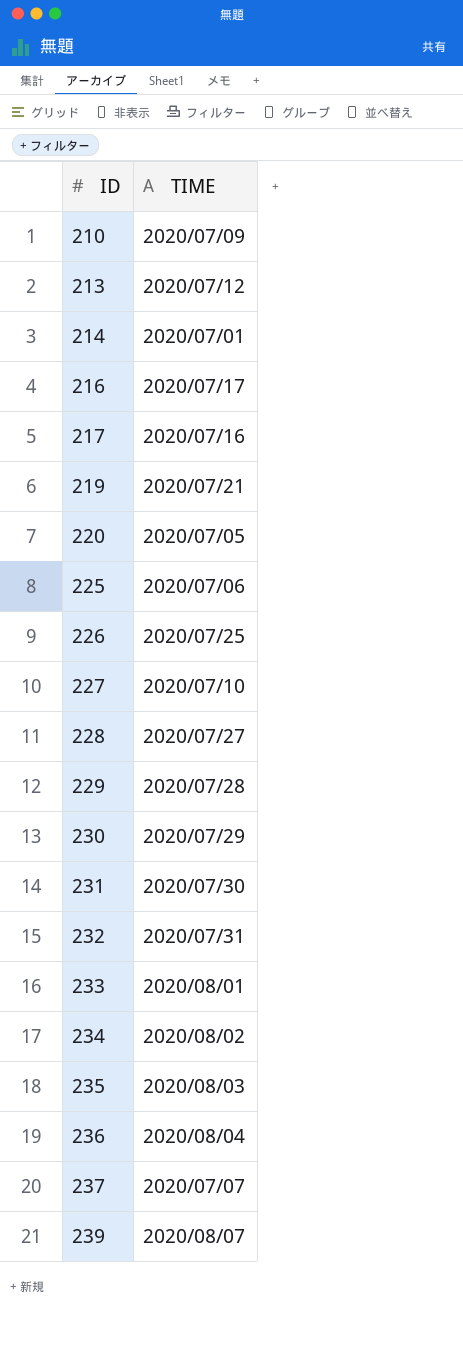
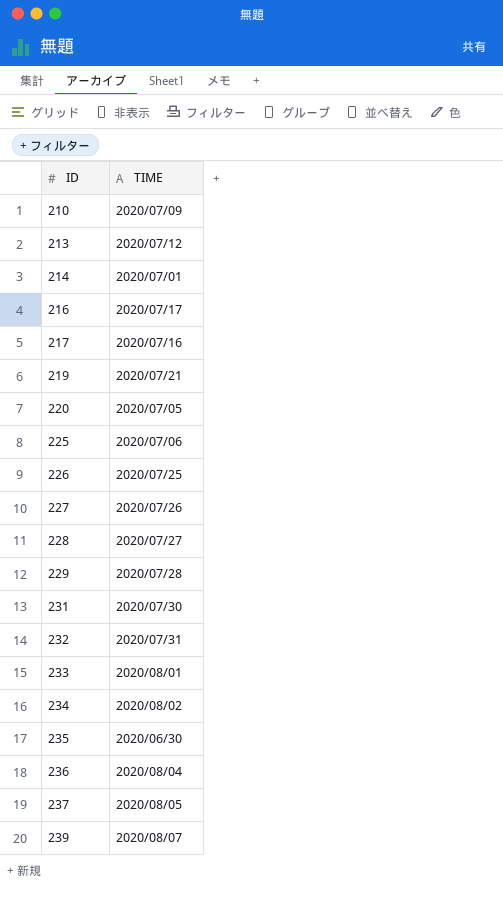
row 230: 2020/07/29 -> none
227 | TIME: 2020/07/10 -> 2020/07/26
235 | TIME: 2020/08/03 -> 2020/06/30
237 | TIME: 2020/07/07 -> 2020/08/05

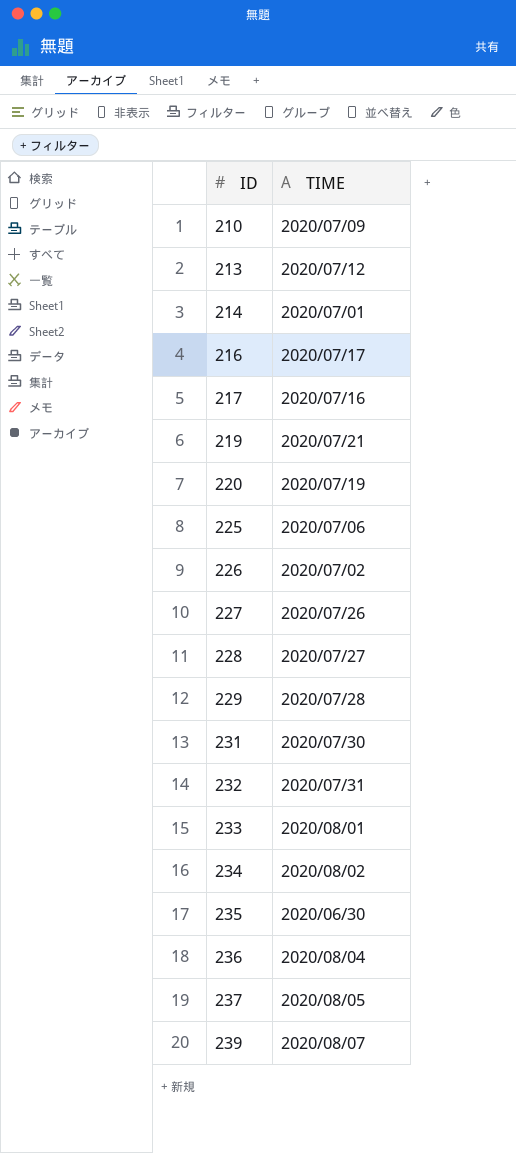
220 | TIME: 2020/07/05 -> 2020/07/19
226 | TIME: 2020/07/25 -> 2020/07/02

